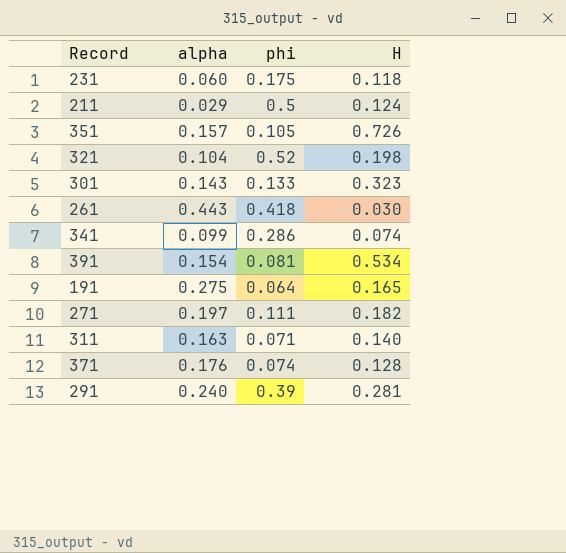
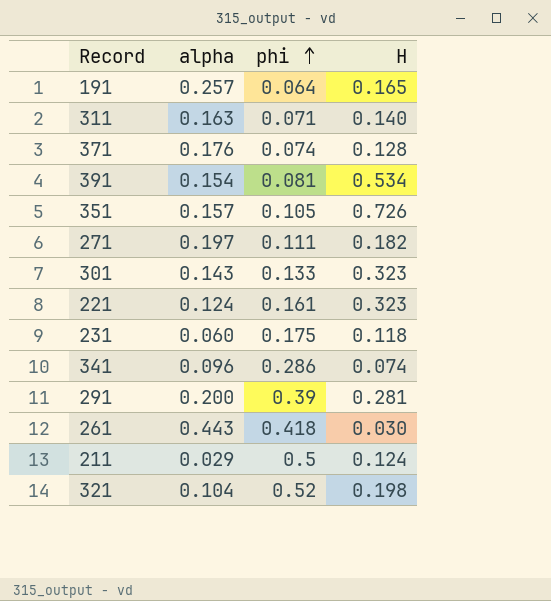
row order: none -> phi ascending
191 | alpha: 0.275 -> 0.257
row 221: none -> 0.124 | 0.161 | 0.323
341 | alpha: 0.099 -> 0.096
291 | alpha: 0.240 -> 0.200

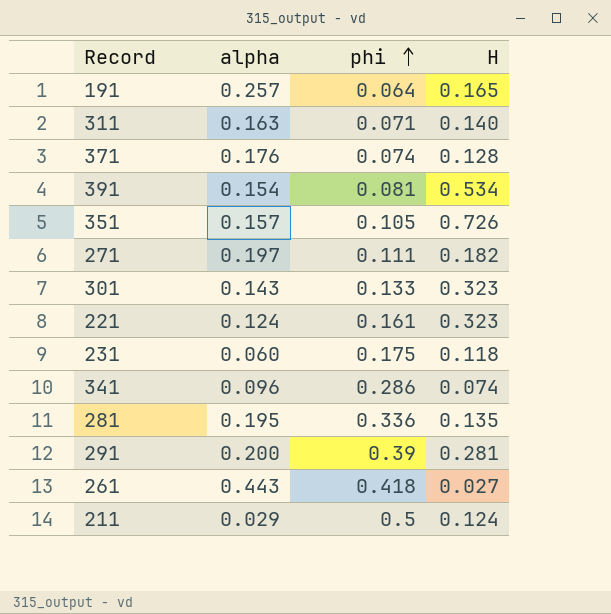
row 321: 0.104 | 0.52 | 0.198 -> none
row 281: none -> 0.195 | 0.336 | 0.135
261 | H: 0.030 -> 0.027

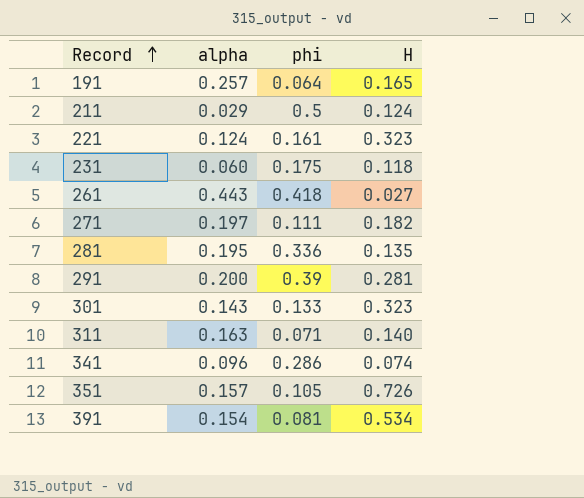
row order: phi ascending -> Record ascending
row 371: 0.176 | 0.074 | 0.128 -> none

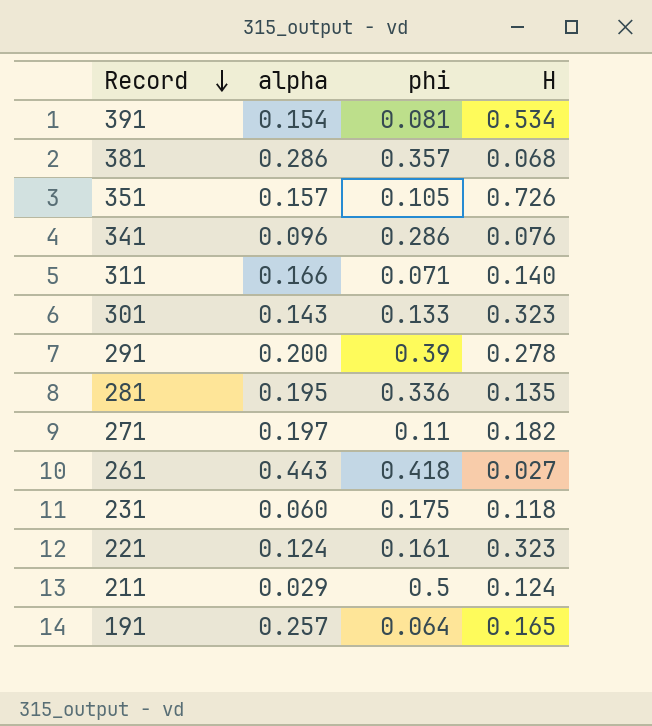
row order: Record ascending -> Record descending
row 381: none -> 0.286 | 0.357 | 0.068
341 | H: 0.074 -> 0.076
311 | alpha: 0.163 -> 0.166
291 | H: 0.281 -> 0.278
271 | phi: 0.111 -> 0.11

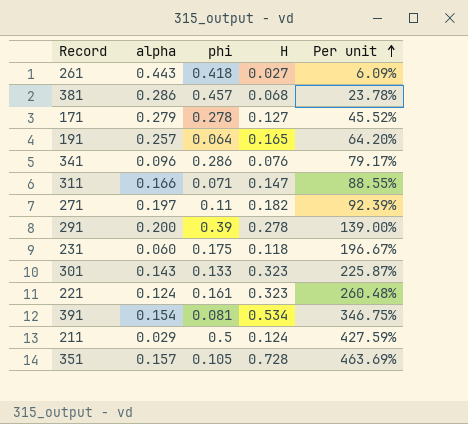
row order: Record descending -> Per unit ascending
column Per unit | formula: none -> [H] / [alpha]
row 281: 0.195 | 0.336 | 0.135 -> none
381 | phi: 0.357 -> 0.457
row 171: none -> 0.279 | 0.278 | 0.127 | 45.52%
311 | H: 0.140 -> 0.147
351 | H: 0.726 -> 0.728

